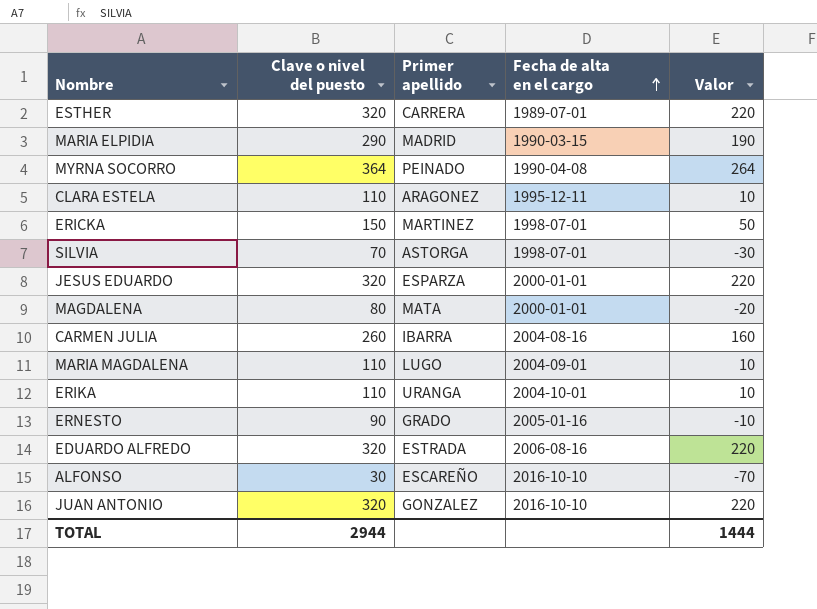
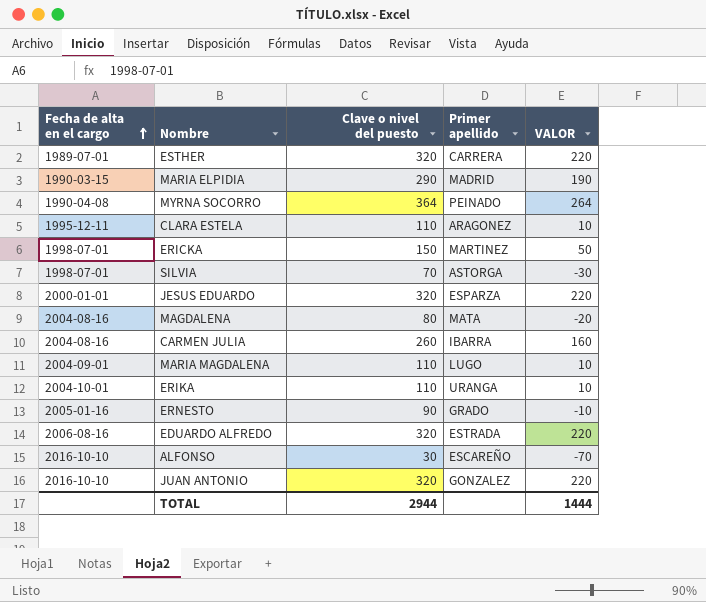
column Fecha de alta en el cargo | position: 4 -> 1
column name: Valor -> VALOR
MAGDALENA | Fecha de alta en el cargo: 2000-01-01 -> 2004-08-16

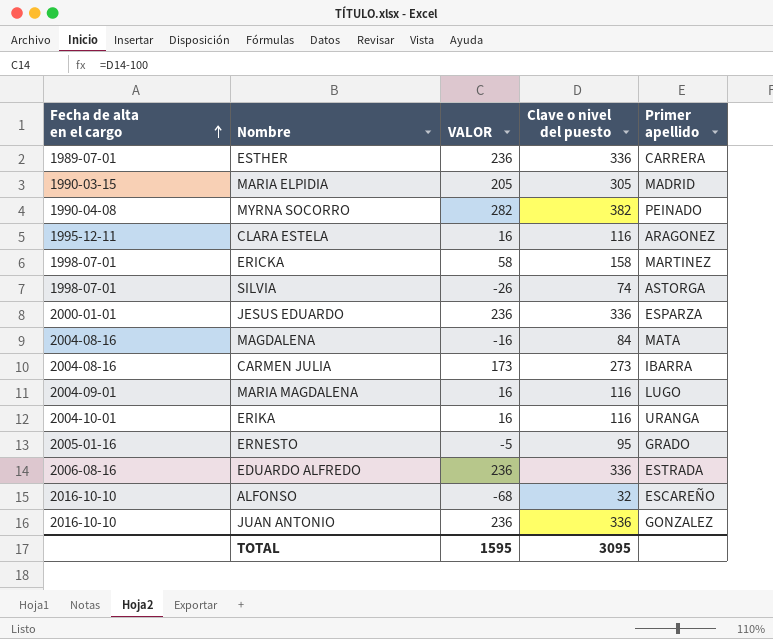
column VALOR | position: 5 -> 3
ESTHER | VALOR: 220 -> 236
ESTHER | Clave o nivel del puesto: 320 -> 336
MARIA ELPIDIA | VALOR: 190 -> 205
MARIA ELPIDIA | Clave o nivel del puesto: 290 -> 305
MYRNA SOCORRO | VALOR: 264 -> 282
MYRNA SOCORRO | Clave o nivel del puesto: 364 -> 382
CLARA ESTELA | VALOR: 10 -> 16
CLARA ESTELA | Clave o nivel del puesto: 110 -> 116
ERICKA | VALOR: 50 -> 58
ERICKA | Clave o nivel del puesto: 150 -> 158
SILVIA | VALOR: -30 -> -26
SILVIA | Clave o nivel del puesto: 70 -> 74
JESUS EDUARDO | VALOR: 220 -> 236
JESUS EDUARDO | Clave o nivel del puesto: 320 -> 336
MAGDALENA | VALOR: -20 -> -16
MAGDALENA | Clave o nivel del puesto: 80 -> 84
CARMEN JULIA | VALOR: 160 -> 173
CARMEN JULIA | Clave o nivel del puesto: 260 -> 273
MARIA MAGDALENA | VALOR: 10 -> 16
MARIA MAGDALENA | Clave o nivel del puesto: 110 -> 116
ERIKA | VALOR: 10 -> 16
ERIKA | Clave o nivel del puesto: 110 -> 116
ERNESTO | VALOR: -10 -> -5
ERNESTO | Clave o nivel del puesto: 90 -> 95
EDUARDO ALFREDO | VALOR: 220 -> 236
EDUARDO ALFREDO | Clave o nivel del puesto: 320 -> 336
ALFONSO | VALOR: -70 -> -68
ALFONSO | Clave o nivel del puesto: 30 -> 32
JUAN ANTONIO | VALOR: 220 -> 236
JUAN ANTONIO | Clave o nivel del puesto: 320 -> 336
TOTAL | VALOR: 1444 -> 1595
TOTAL | Clave o nivel del puesto: 2944 -> 3095

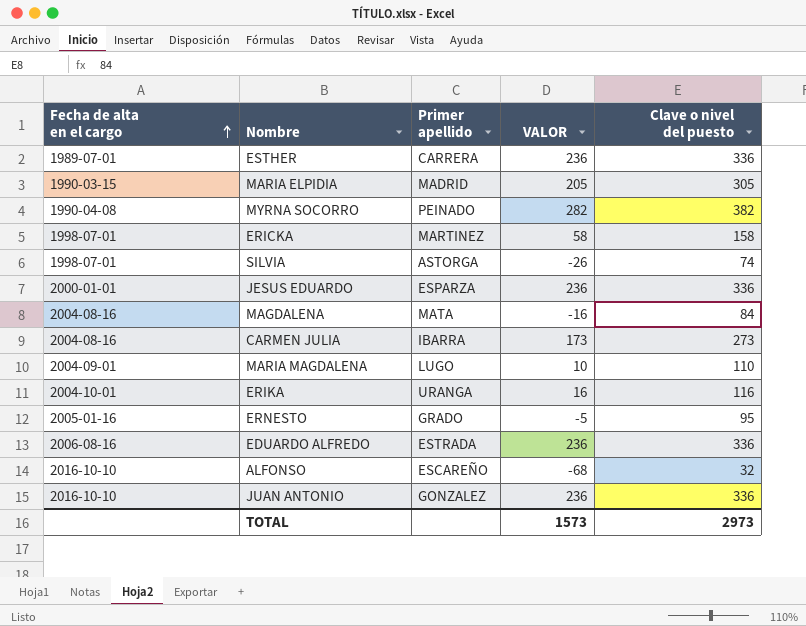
column Primer apellido | position: 5 -> 3
row CLARA ESTELA: 1995-12-11 | 16 | 116 | ARAGONEZ -> none
MARIA MAGDALENA | VALOR: 16 -> 10
MARIA MAGDALENA | Clave o nivel del puesto: 116 -> 110
TOTAL | VALOR: 1595 -> 1573
TOTAL | Clave o nivel del puesto: 3095 -> 2973

